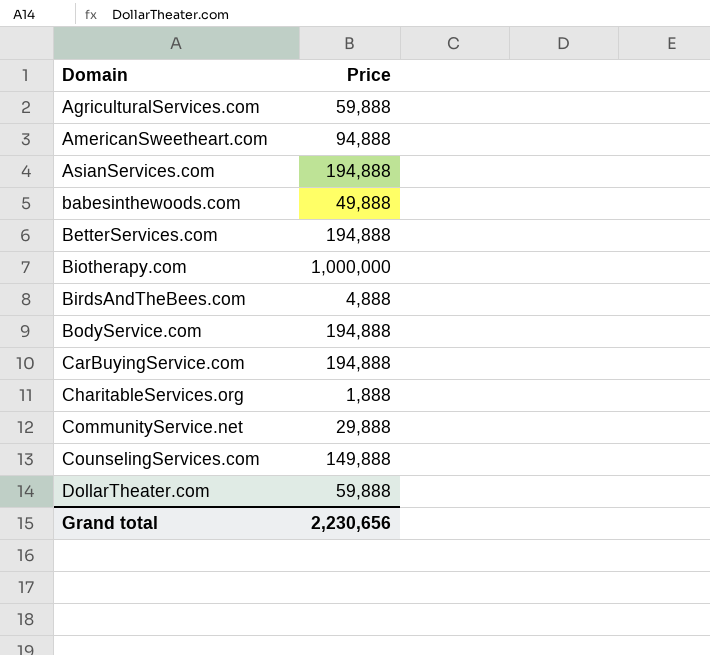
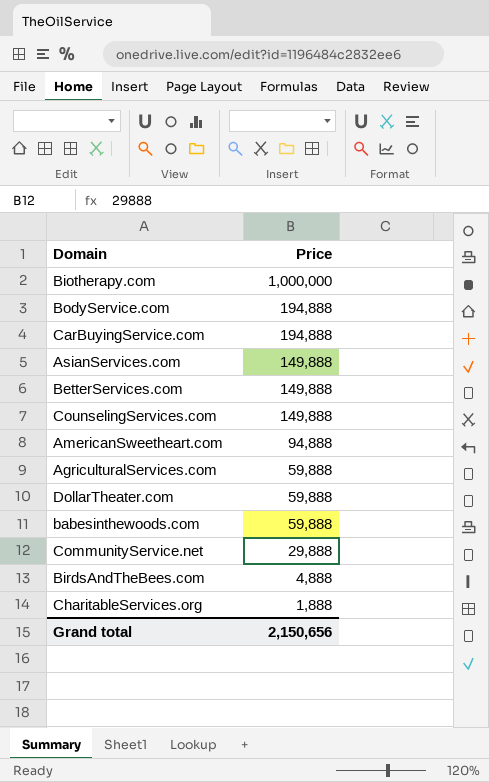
row order: Domain ascending -> Price descending
AsianServices.com | Price: 194,888 -> 149,888
BetterServices.com | Price: 194,888 -> 149,888
babesinthewoods.com | Price: 49,888 -> 59,888
Grand total | Price: 2,230,656 -> 2,150,656

